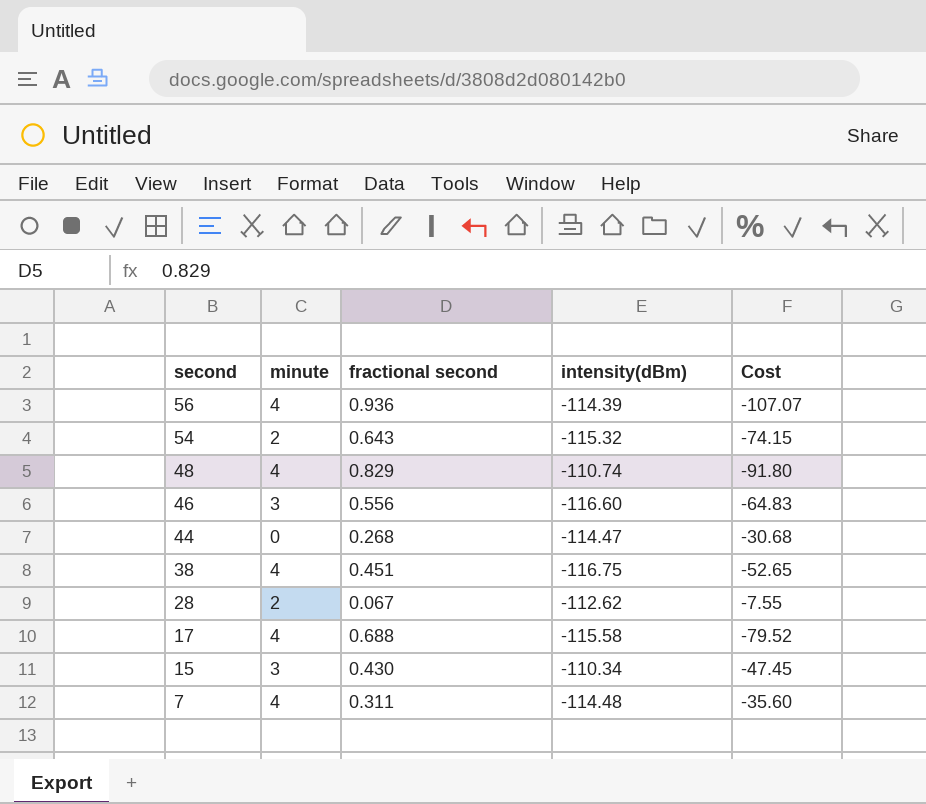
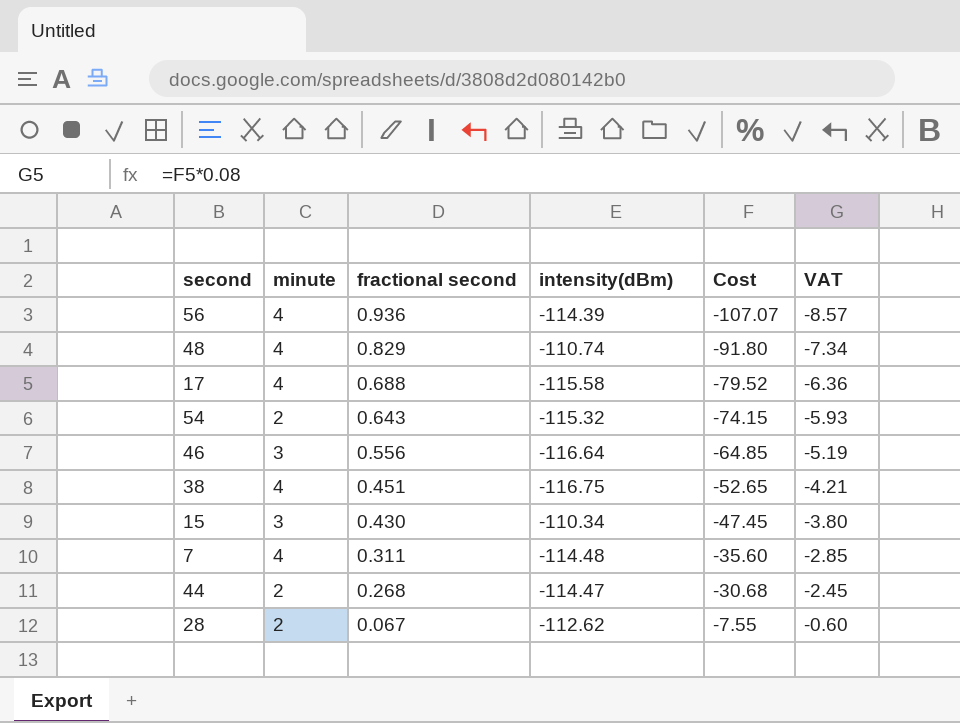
row order: second descending -> fractional second descending
column VAT | formula: none -> [Cost] * 0.08
46 | intensity(dBm): -116.60 -> -116.64
46 | Cost: -64.83 -> -64.85
44 | minute: 0 -> 2

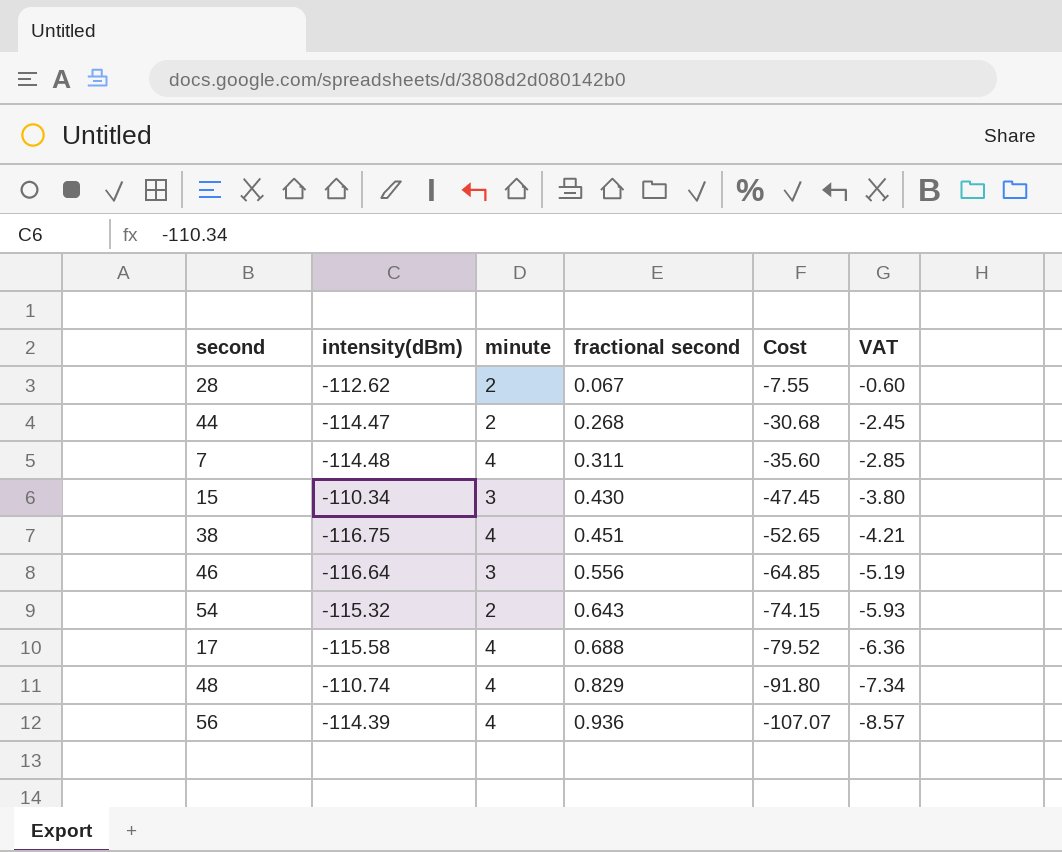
row order: fractional second descending -> fractional second ascending
column intensity(dBm) | position: 4 -> 2

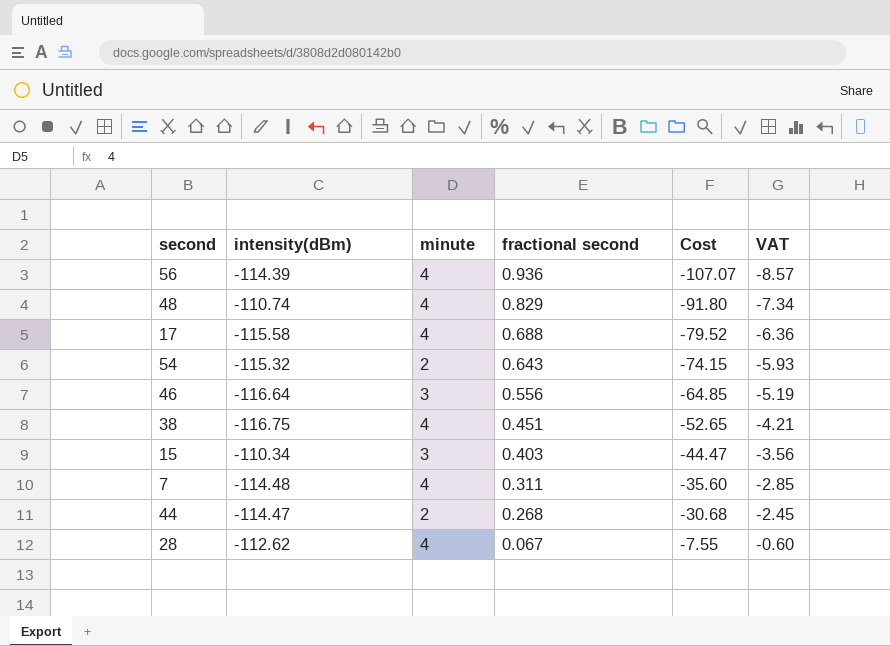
row order: fractional second ascending -> fractional second descending
15 | fractional second: 0.430 -> 0.403
15 | Cost: -47.45 -> -44.47
15 | VAT: -3.80 -> -3.56
28 | minute: 2 -> 4

